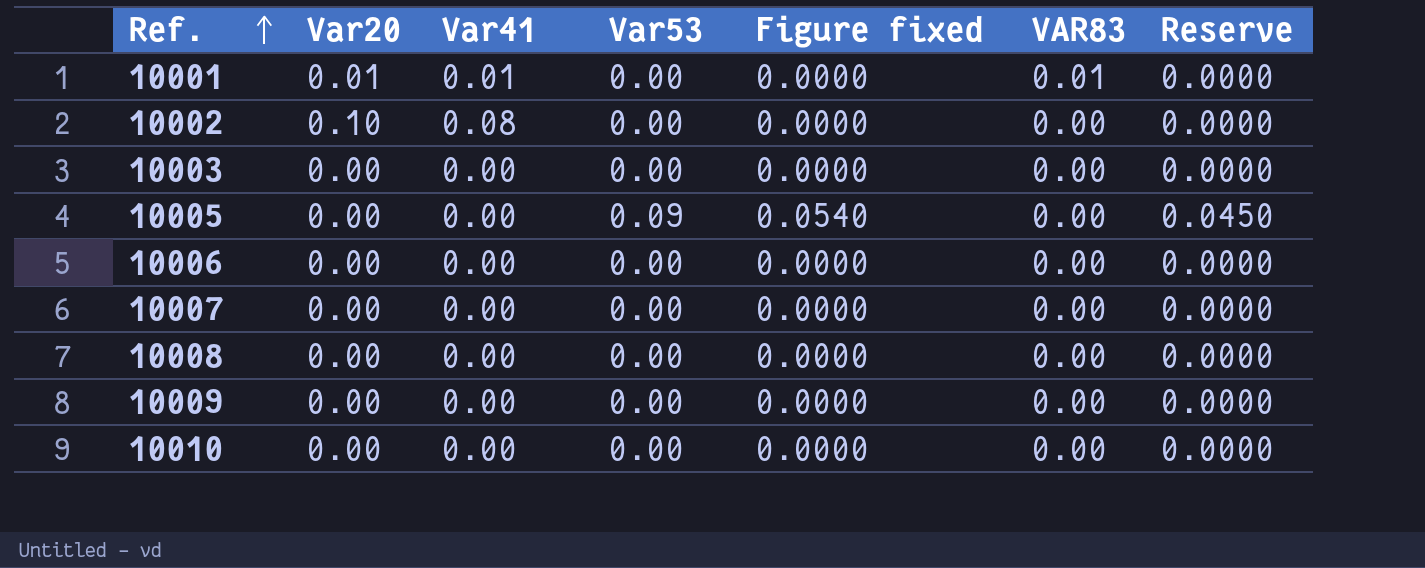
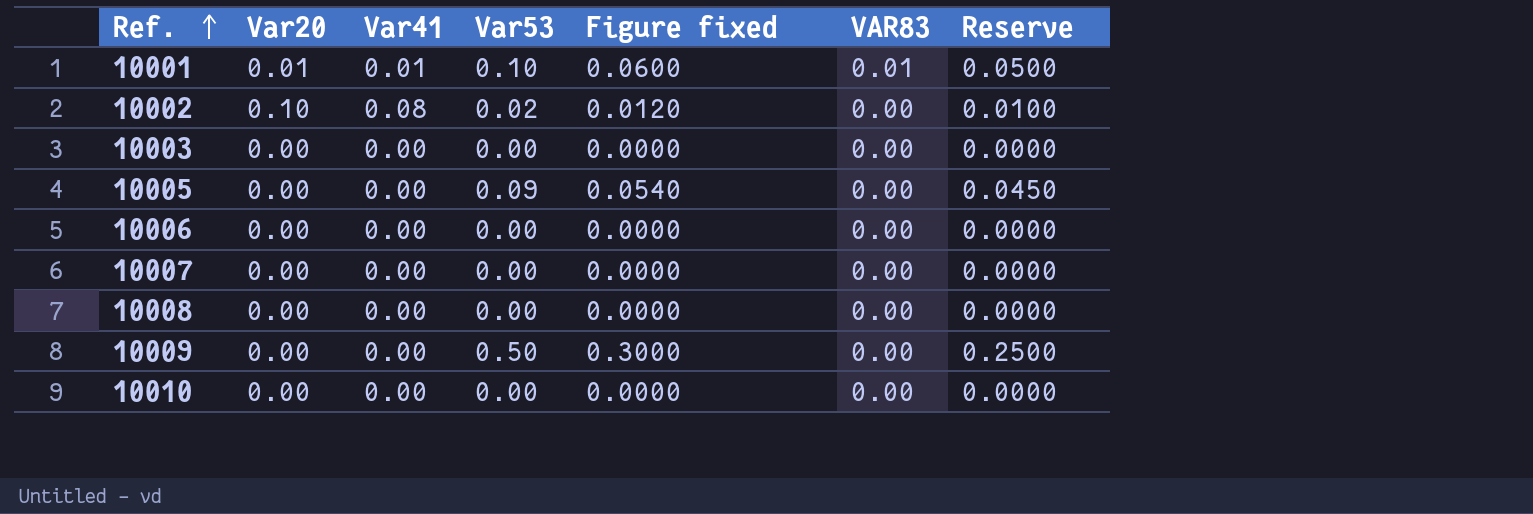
10001 | Var53: 0.00 -> 0.10
10001 | Figure fixed: 0.0000 -> 0.0600
10001 | Reserve: 0.0000 -> 0.0500
10002 | Var53: 0.00 -> 0.02
10002 | Figure fixed: 0.0000 -> 0.0120
10002 | Reserve: 0.0000 -> 0.0100
10009 | Var53: 0.00 -> 0.50
10009 | Figure fixed: 0.0000 -> 0.3000
10009 | Reserve: 0.0000 -> 0.2500

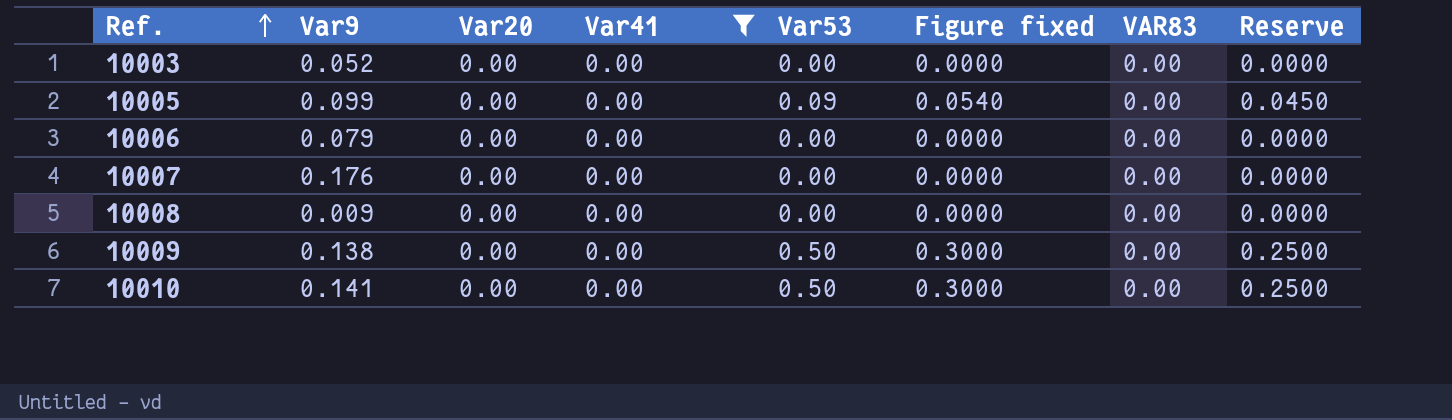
filter: none -> Var41 = 0.00
column Var9 | position: none -> 2
10010 | Var53: 0.00 -> 0.50
10010 | Figure fixed: 0.0000 -> 0.3000
10010 | Reserve: 0.0000 -> 0.2500

